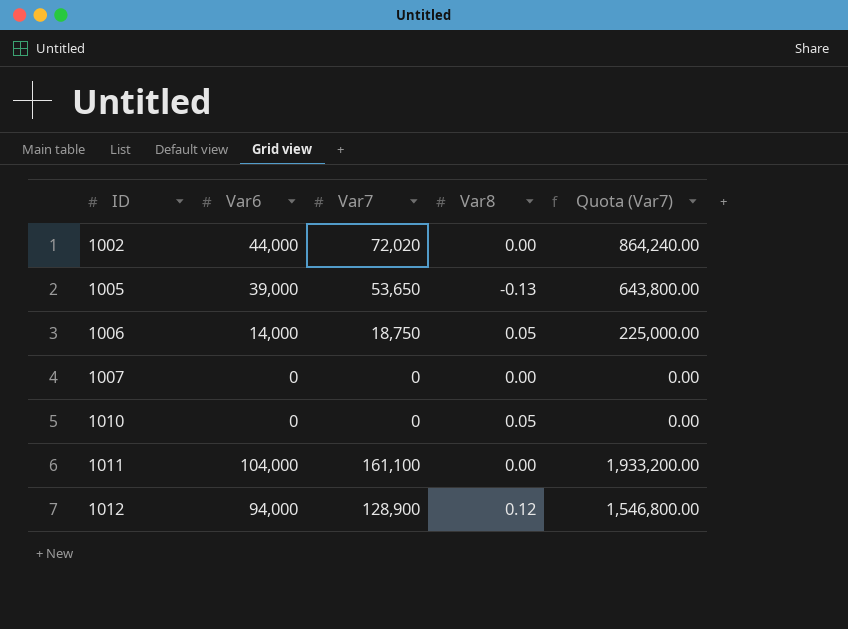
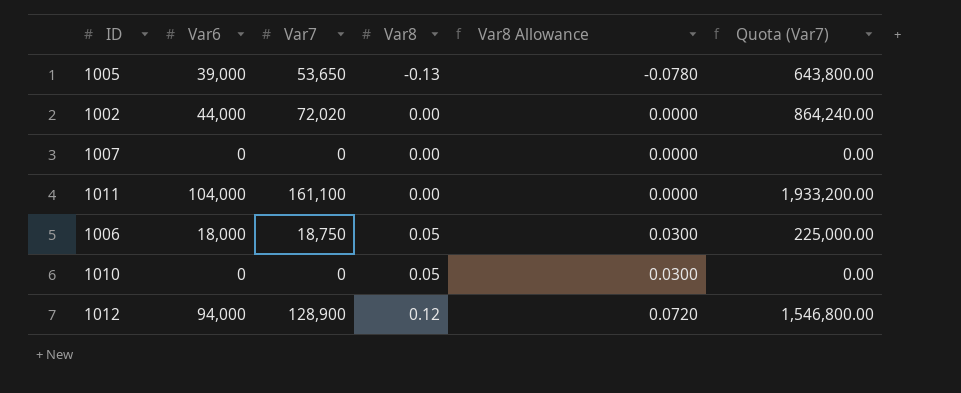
row order: ID ascending -> Var8 ascending
column Var8 Allowance | formula: none -> [Var8] * 0.6
1006 | Var6: 14,000 -> 18,000

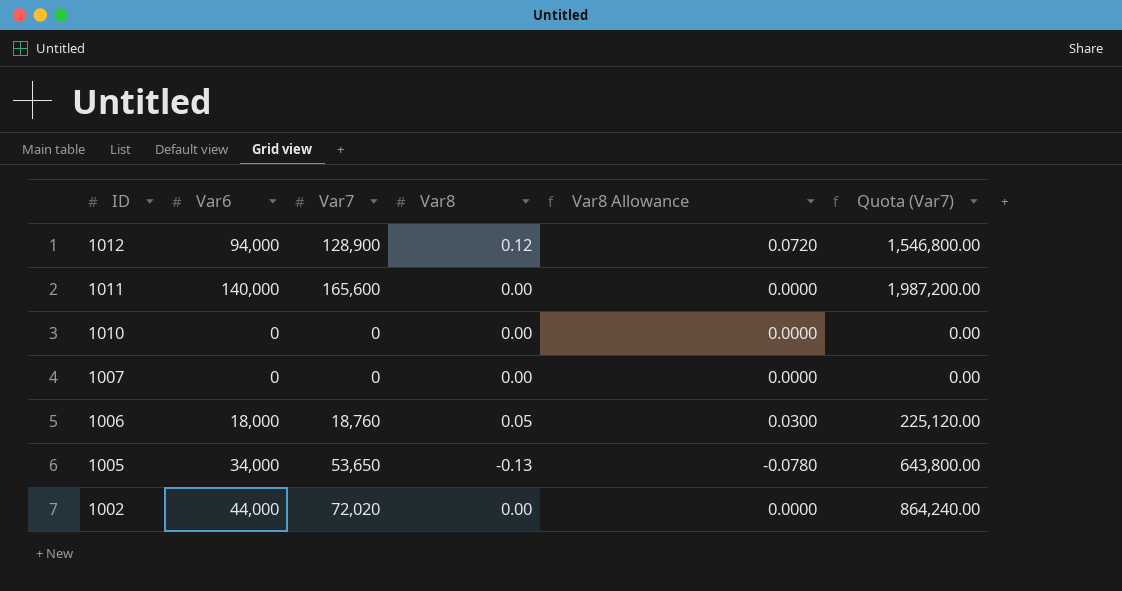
row order: Var8 ascending -> ID descending
1011 | Var6: 104,000 -> 140,000
1011 | Var7: 161,100 -> 165,600
1011 | Quota (Var7): 1,933,200.00 -> 1,987,200.00
1010 | Var8: 0.05 -> 0.00
1010 | Var8 Allowance: 0.0300 -> 0.0000
1006 | Var7: 18,750 -> 18,760
1006 | Quota (Var7): 225,000.00 -> 225,120.00
1005 | Var6: 39,000 -> 34,000

